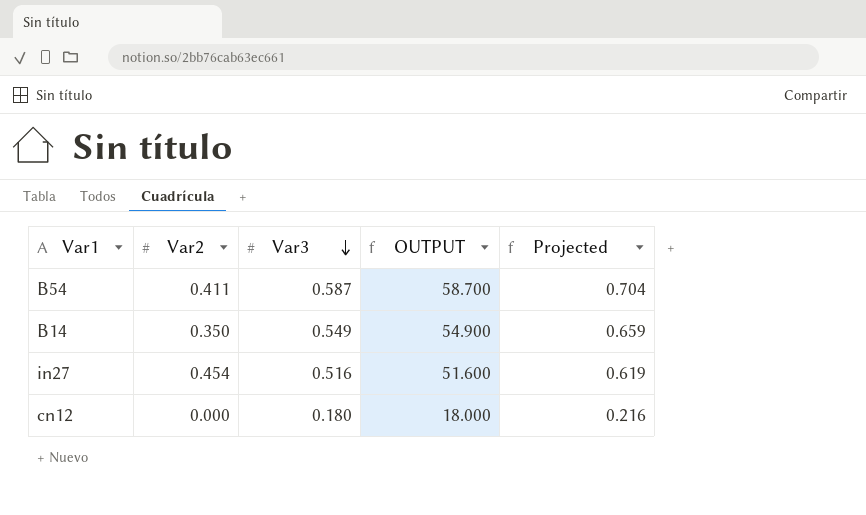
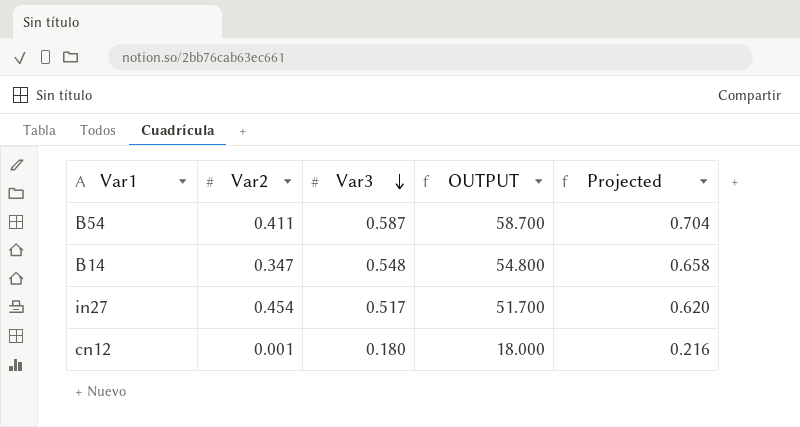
B14 | Var2: 0.350 -> 0.347
B14 | Var3: 0.549 -> 0.548
B14 | OUTPUT: 54.900 -> 54.800
B14 | Projected: 0.659 -> 0.658
in27 | Var3: 0.516 -> 0.517
in27 | OUTPUT: 51.600 -> 51.700
in27 | Projected: 0.619 -> 0.620
cn12 | Var2: 0.000 -> 0.001

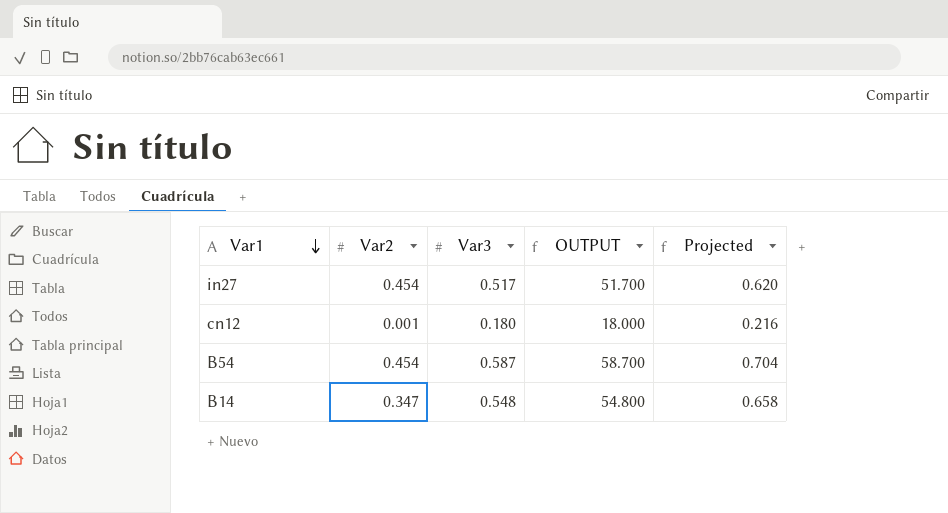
row order: Var3 descending -> Var1 descending
B54 | Var2: 0.411 -> 0.454

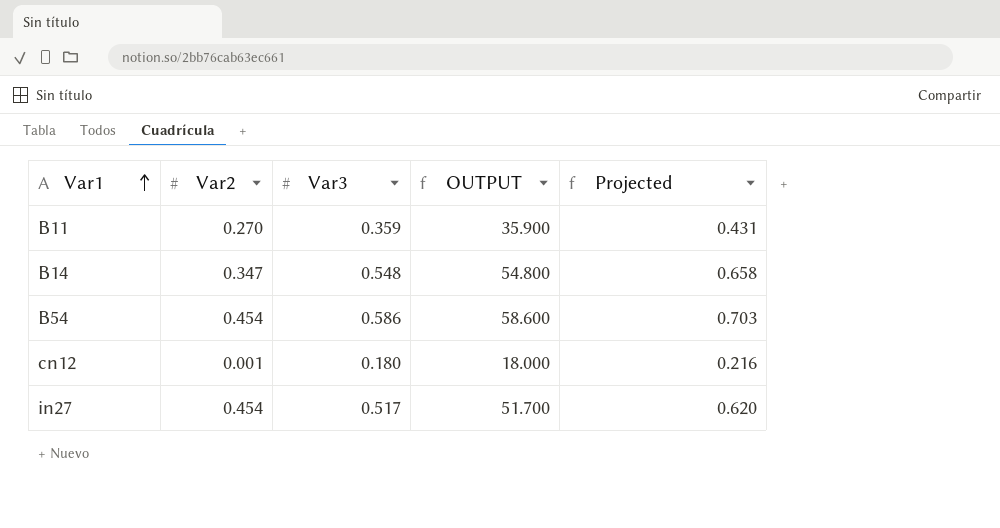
row order: Var1 descending -> Var1 ascending
row B11: none -> 0.270 | 0.359 | 35.900 | 0.431
B54 | Var3: 0.587 -> 0.586
B54 | OUTPUT: 58.700 -> 58.600
B54 | Projected: 0.704 -> 0.703

